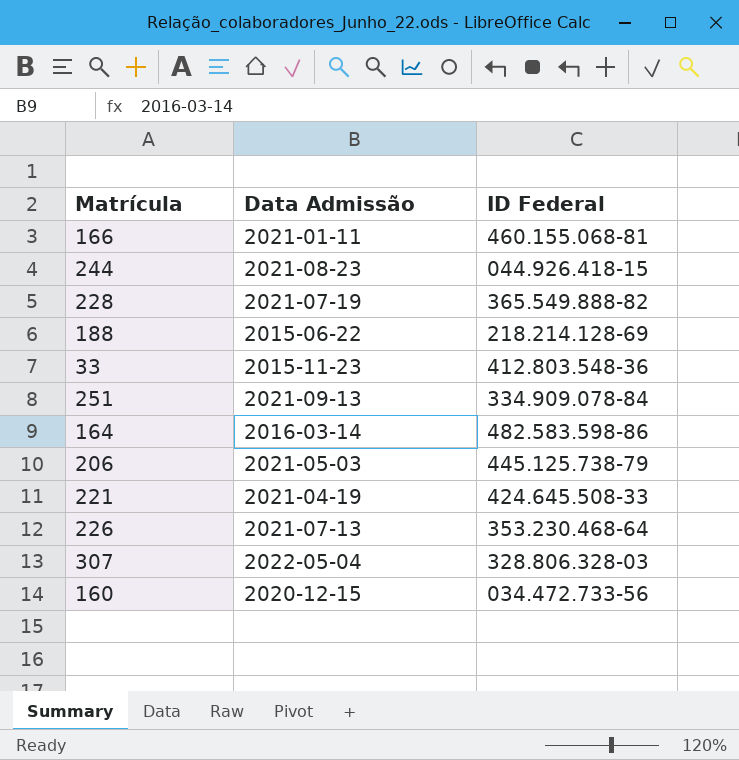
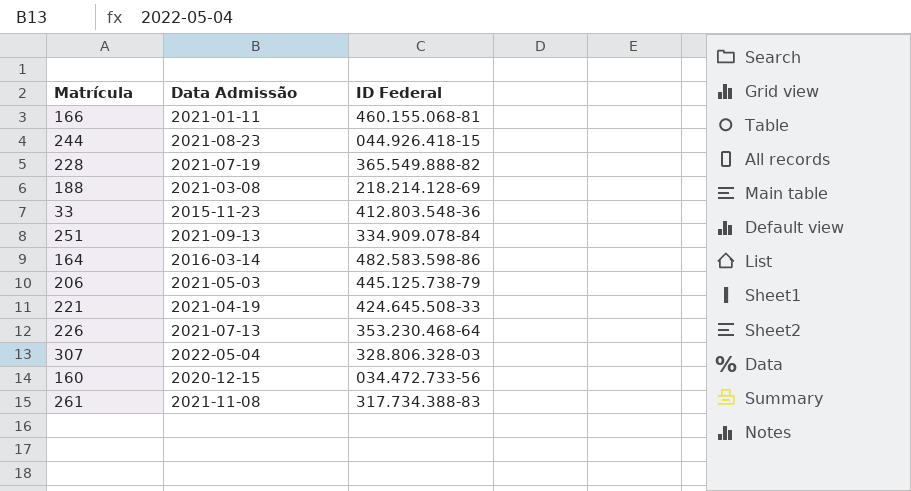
188 | Data Admissão: 2015-06-22 -> 2021-03-08
row 261: none -> 2021-11-08 | 317.734.388-83

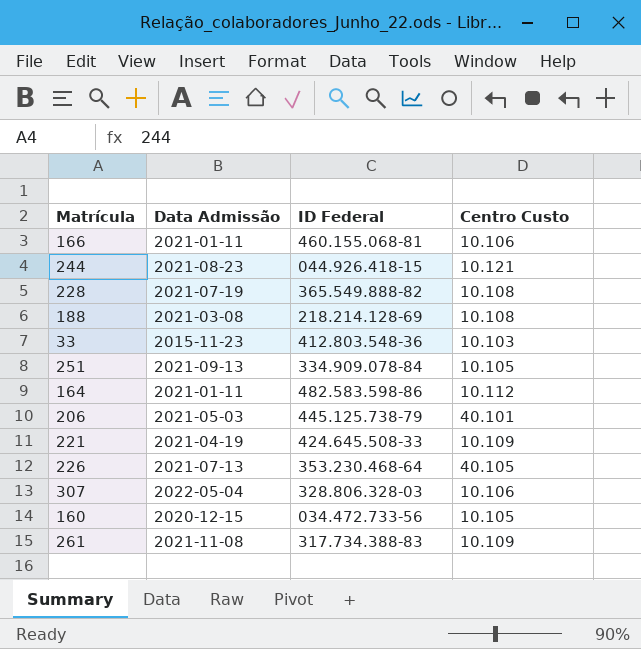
column Centro Custo | position: none -> 4
164 | Data Admissão: 2016-03-14 -> 2021-01-11

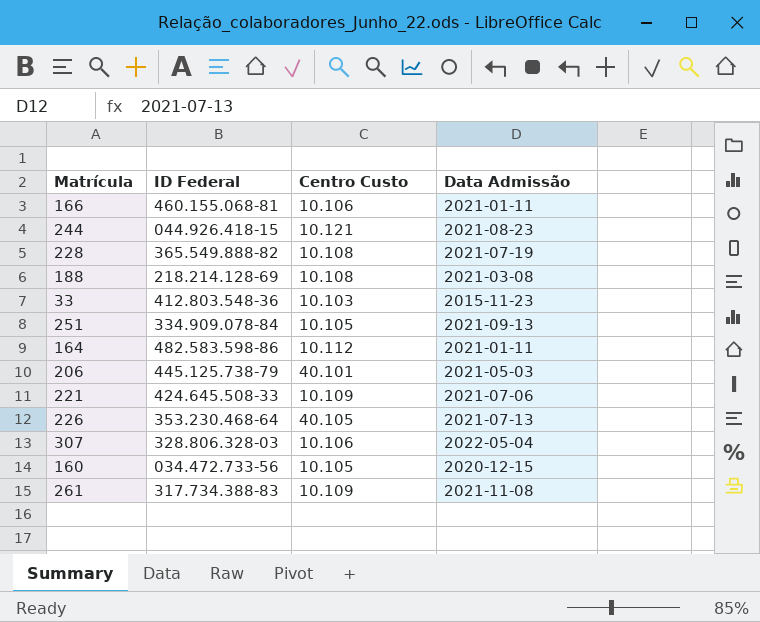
column Data Admissão | position: 2 -> 4
221 | Data Admissão: 2021-04-19 -> 2021-07-06

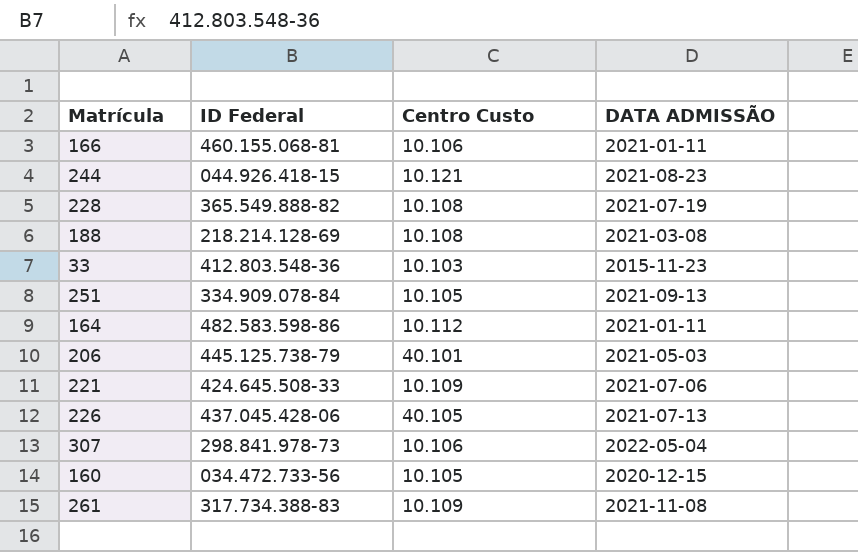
column name: Data Admissão -> DATA ADMISSÃO
226 | ID Federal: 353.230.468-64 -> 437.045.428-06
307 | ID Federal: 328.806.328-03 -> 298.841.978-73

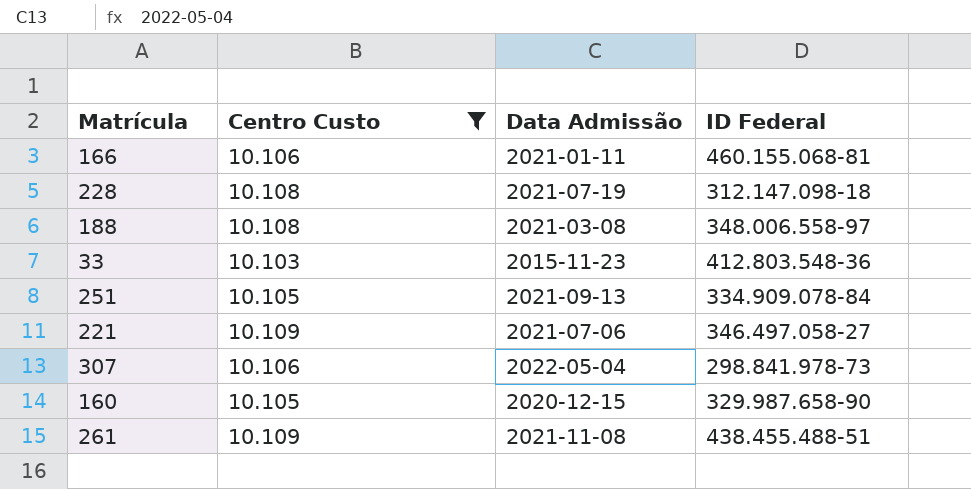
filter: none -> Centro Custo <= 10.109
column name: DATA ADMISSÃO -> Data Admissão
column ID Federal | position: 2 -> 4
228 | ID Federal: 365.549.888-82 -> 312.147.098-18
188 | ID Federal: 218.214.128-69 -> 348.006.558-97
221 | ID Federal: 424.645.508-33 -> 346.497.058-27
160 | ID Federal: 034.472.733-56 -> 329.987.658-90
261 | ID Federal: 317.734.388-83 -> 438.455.488-51

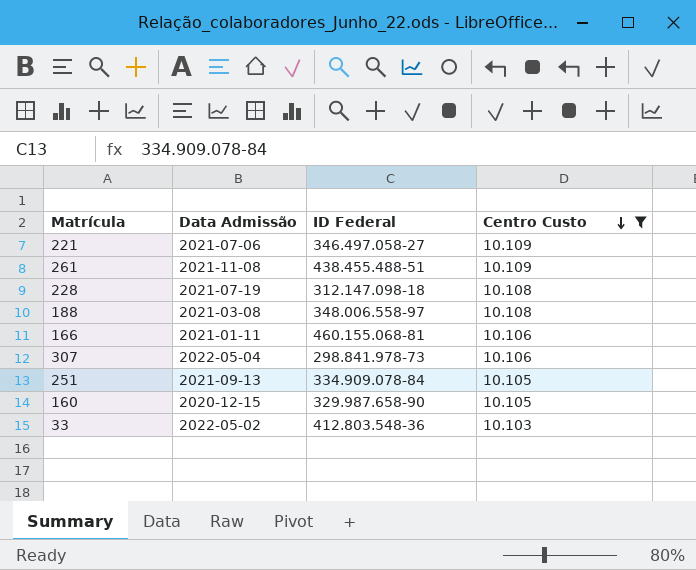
row order: none -> Centro Custo descending
column Centro Custo | position: 2 -> 4
33 | Data Admissão: 2015-11-23 -> 2022-05-02

